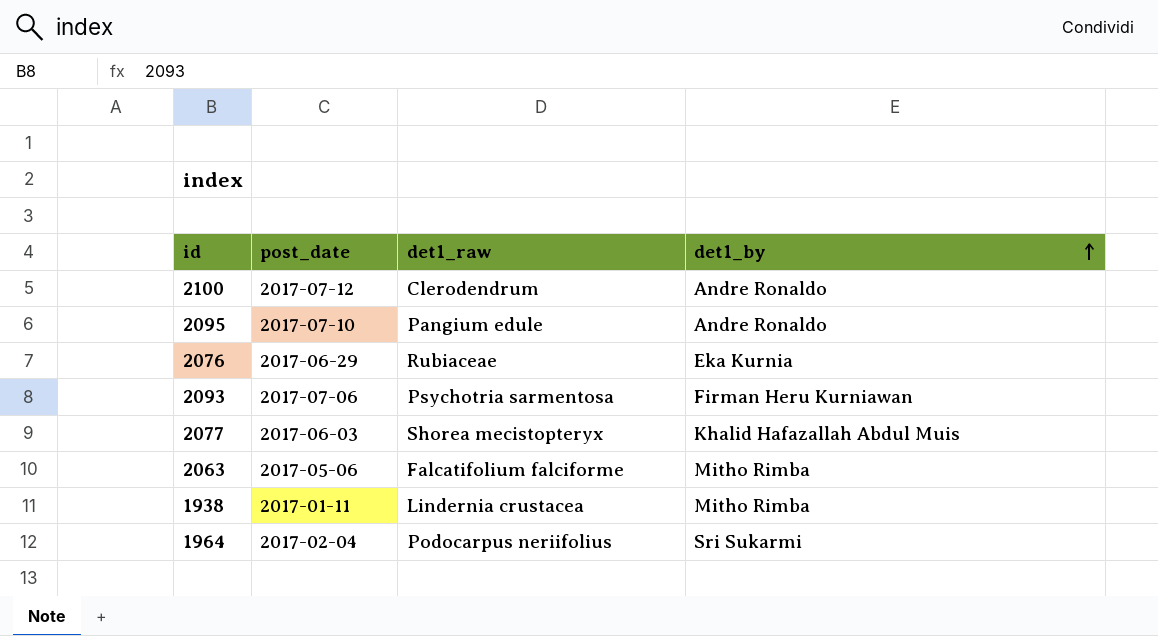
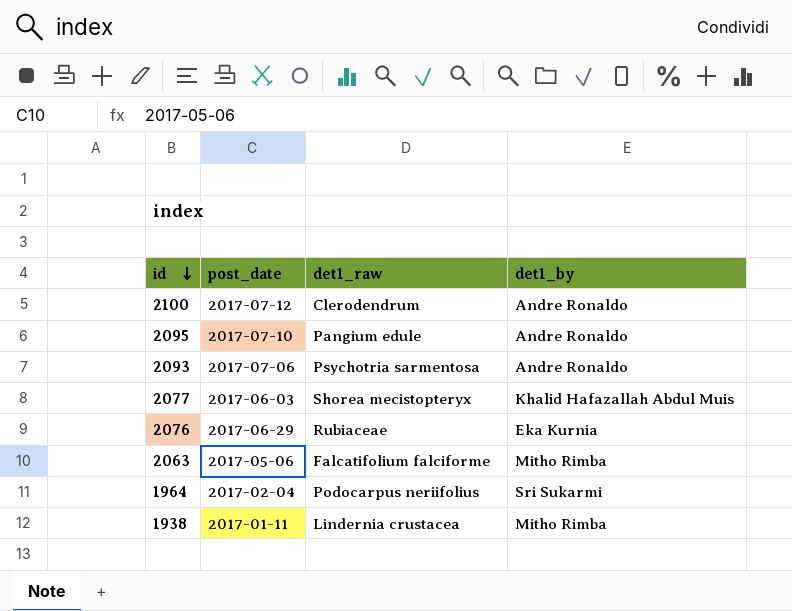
row order: det1_by ascending -> id descending
2093 | det1_by: Firman Heru Kurniawan -> Andre Ronaldo

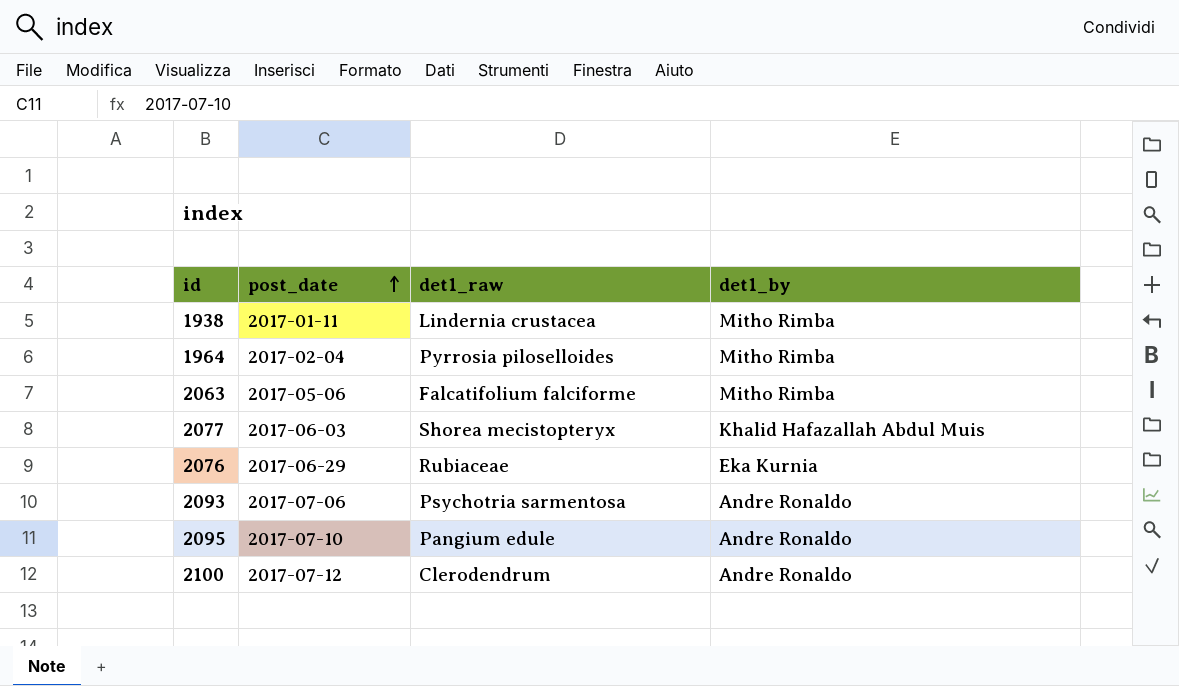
row order: id descending -> post_date ascending
1964 | det1_raw: Podocarpus neriifolius -> Pyrrosia piloselloides
1964 | det1_by: Sri Sukarmi -> Mitho Rimba

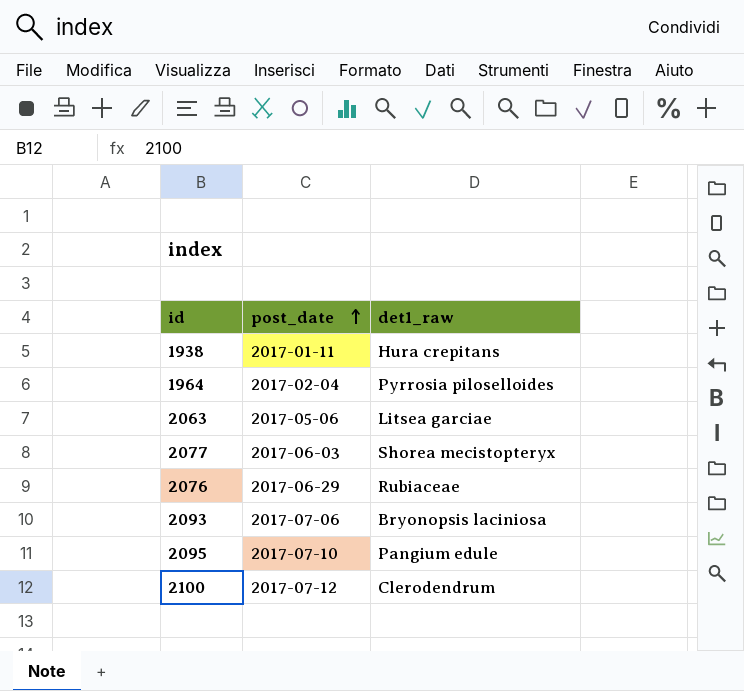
column det1_by | position: 4 -> none
1938 | det1_raw: Lindernia crustacea -> Hura crepitans
2063 | det1_raw: Falcatifolium falciforme -> Litsea garciae
2093 | det1_raw: Psychotria sarmentosa -> Bryonopsis laciniosa

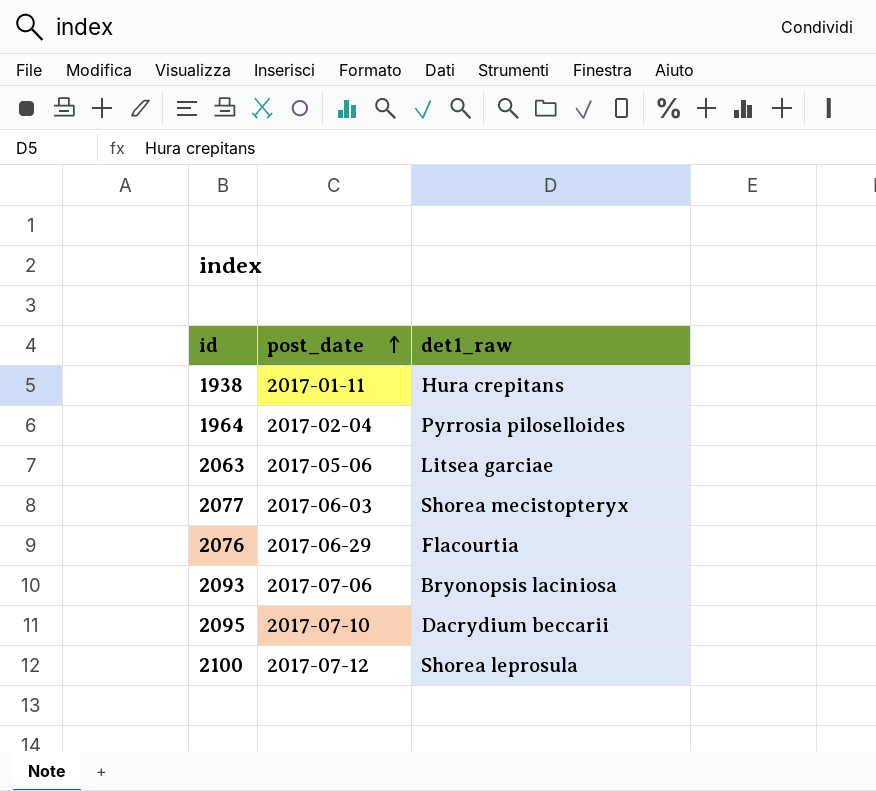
2076 | det1_raw: Rubiaceae -> Flacourtia
2095 | det1_raw: Pangium edule -> Dacrydium beccarii
2100 | det1_raw: Clerodendrum -> Shorea leprosula

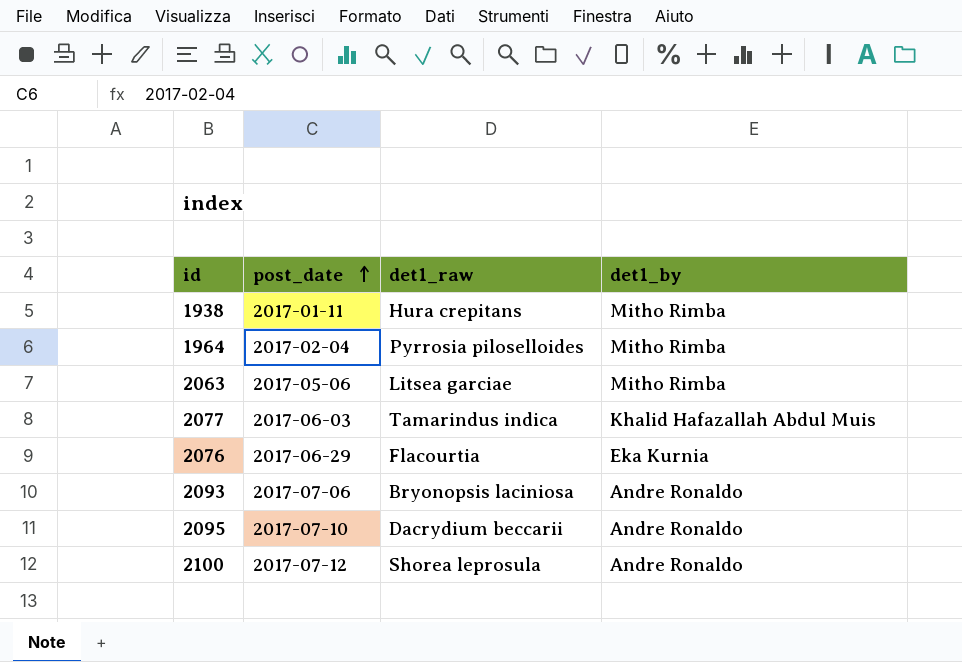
column det1_by | position: none -> 4
2077 | det1_raw: Shorea mecistopteryx -> Tamarindus indica

